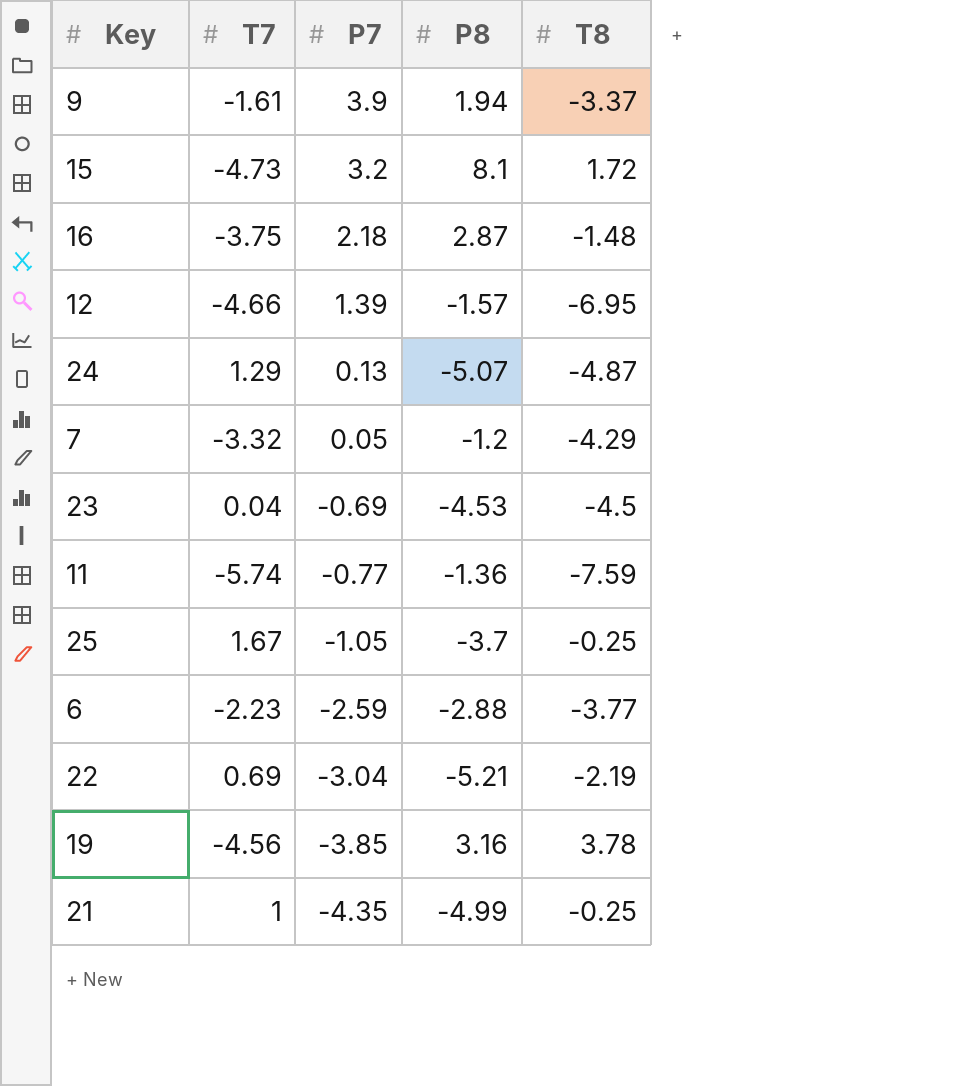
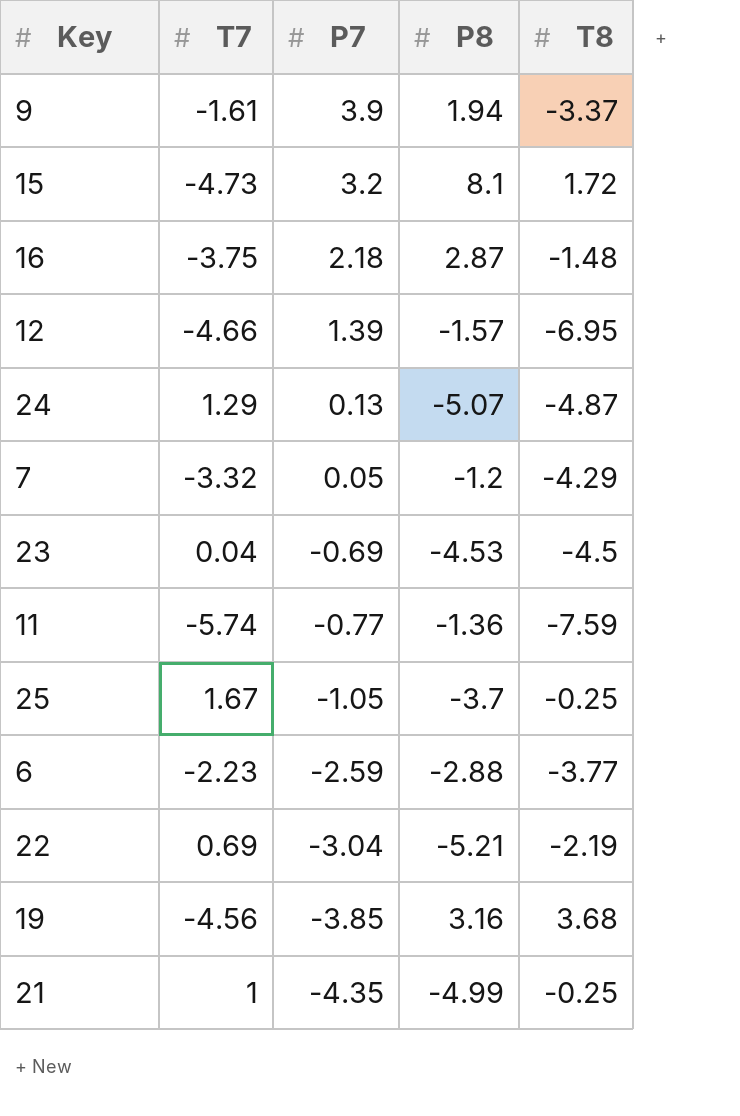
19 | T8: 3.78 -> 3.68

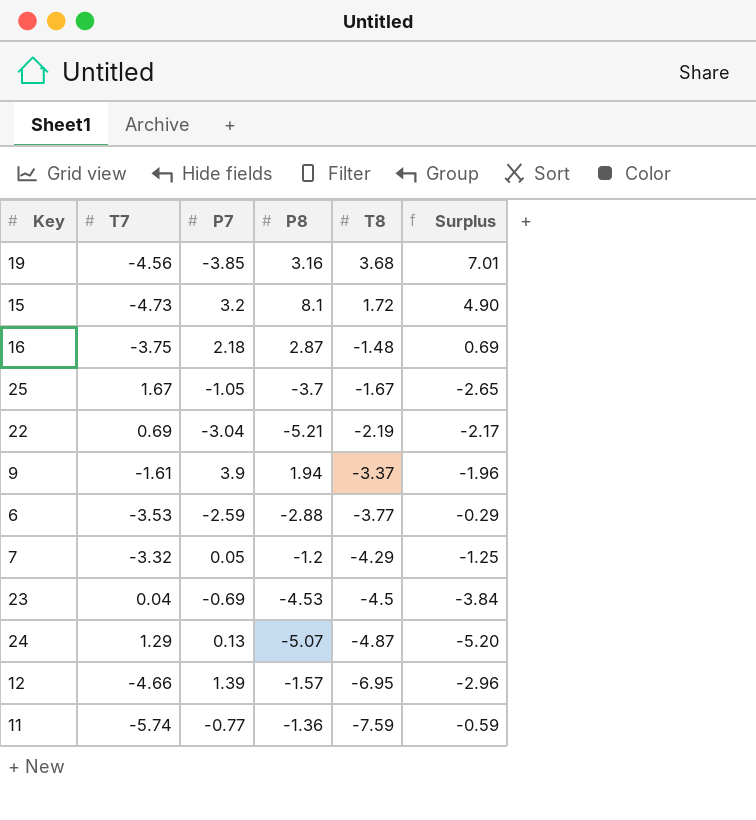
row order: P7 descending -> T8 descending
column Surplus | formula: none -> [P8] - [P7]
row 21: 1 | -4.35 | -4.99 | -0.25 -> none
25 | T8: -0.25 -> -1.67
6 | T7: -2.23 -> -3.53

